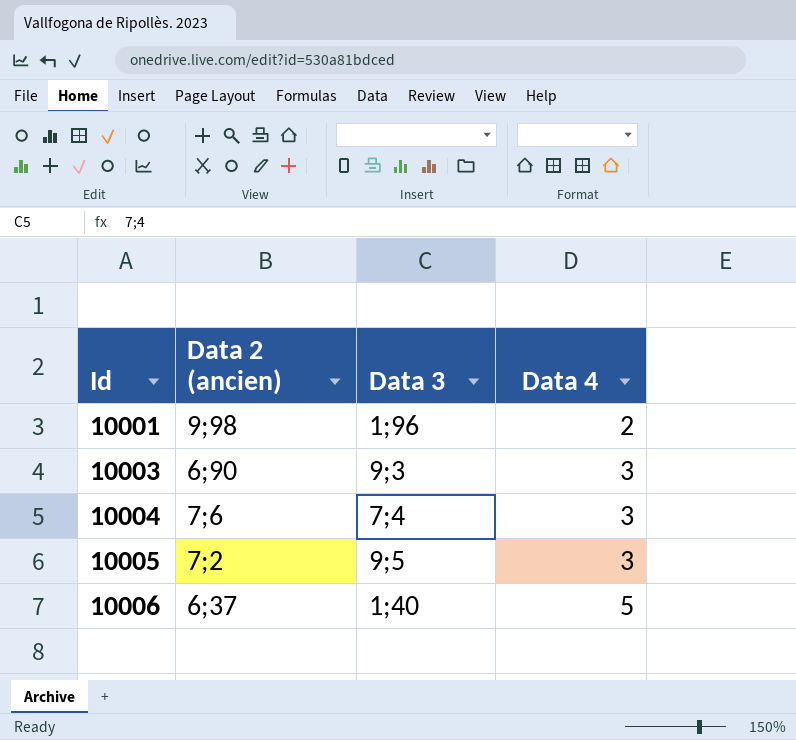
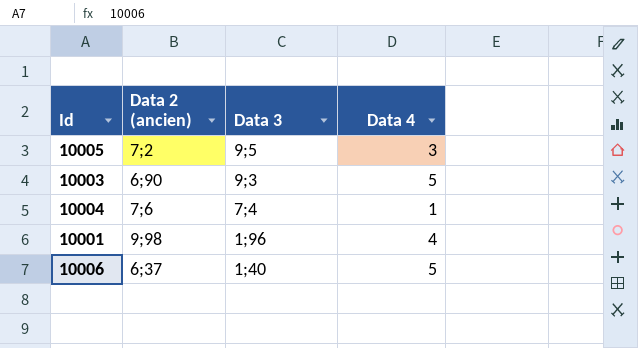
row order: Id ascending -> Data 3 descending
10003 | Data 4: 3 -> 5
10004 | Data 4: 3 -> 1
10001 | Data 4: 2 -> 4

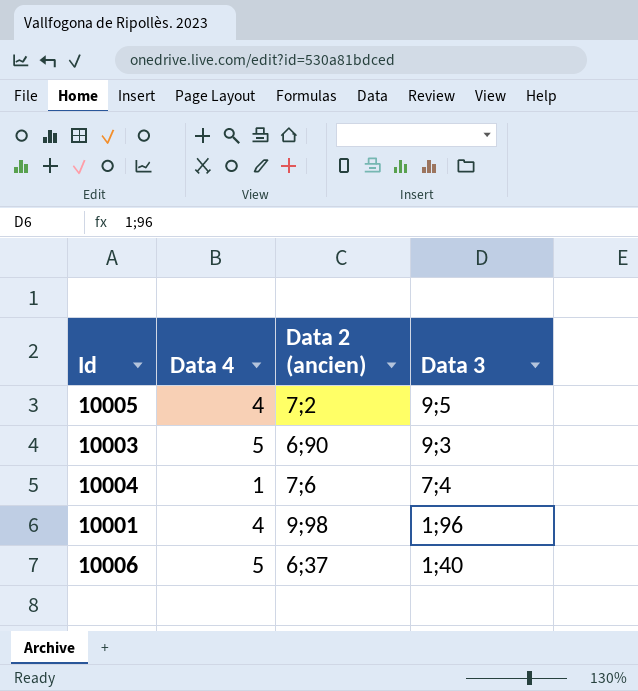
column Data 4 | position: 4 -> 2
10005 | Data 4: 3 -> 4

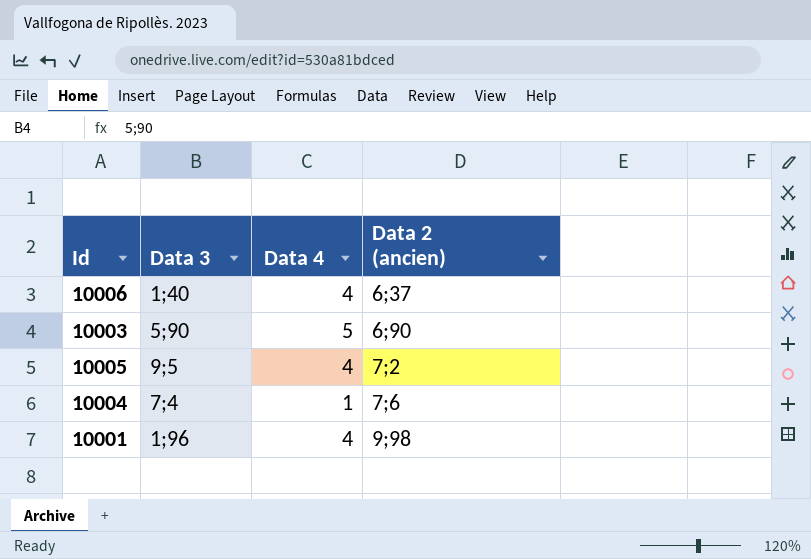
row order: Data 3 descending -> Data 2 (ancien) ascending
column Data 3 | position: 4 -> 2
10006 | Data 4: 5 -> 4
10003 | Data 3: 9;3 -> 5;90

